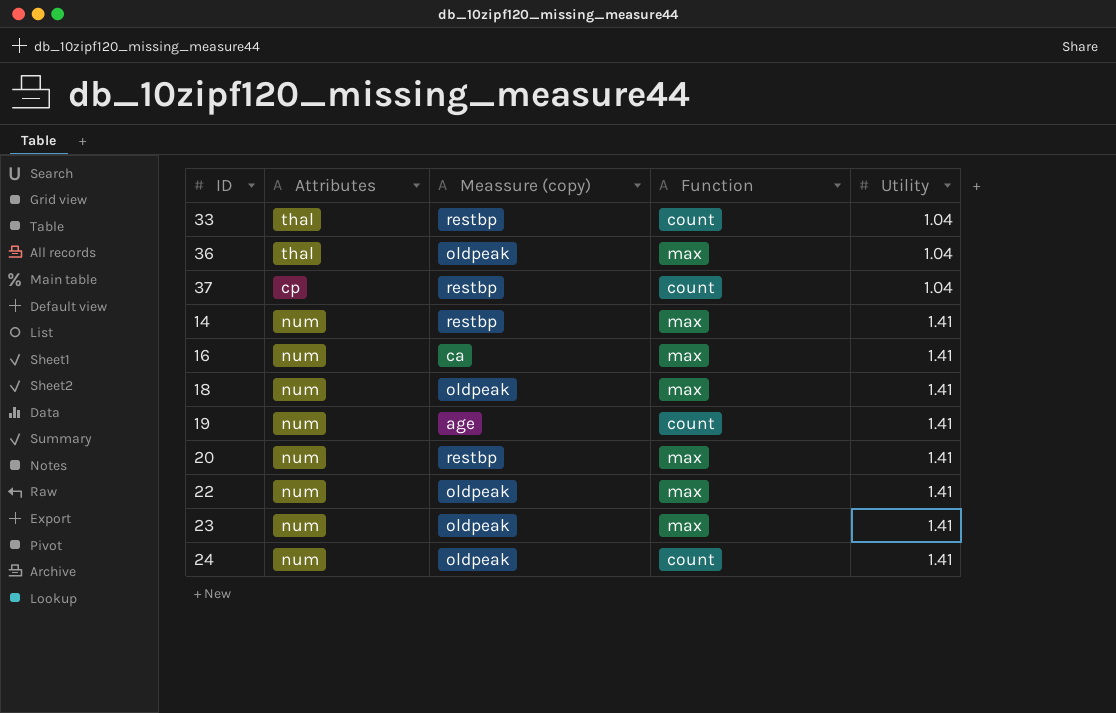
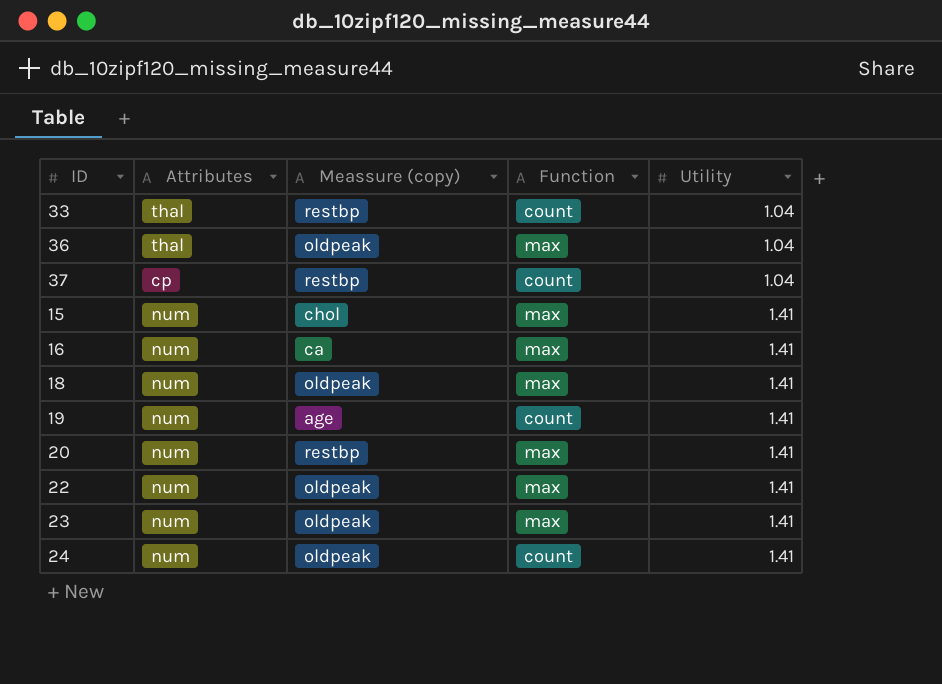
row 14: num | restbp | max | 1.41 -> none
row 15: none -> num | chol | max | 1.41

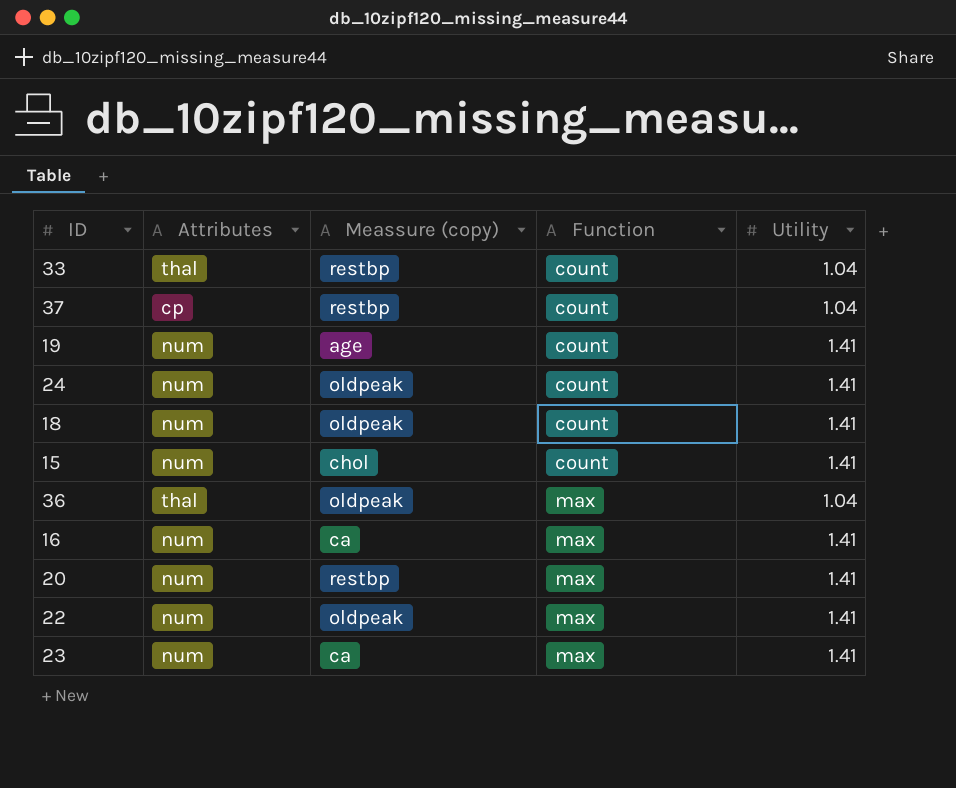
row order: Utility ascending -> Function ascending
18 | Function: max -> count
15 | Function: max -> count
23 | Meassure (copy): oldpeak -> ca

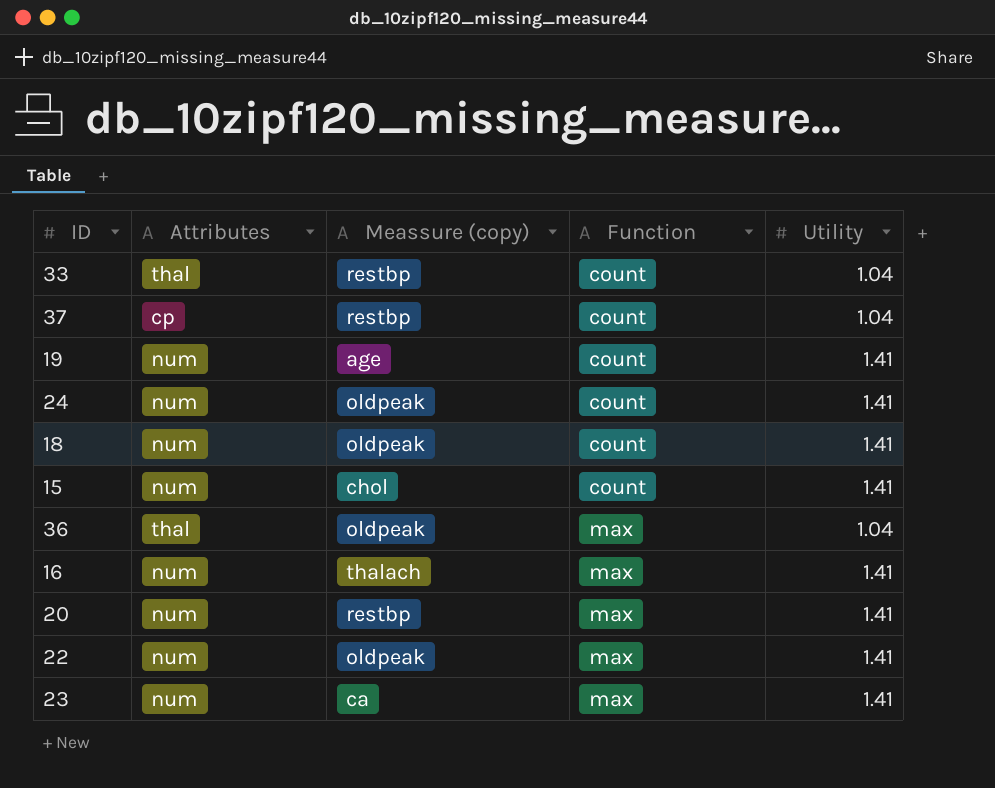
16 | Meassure (copy): ca -> thalach

